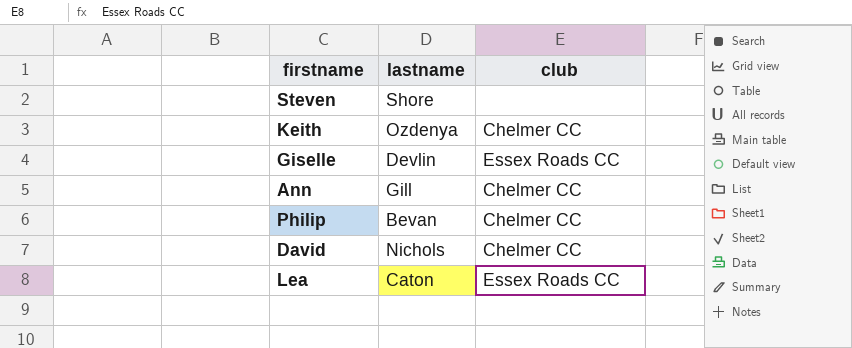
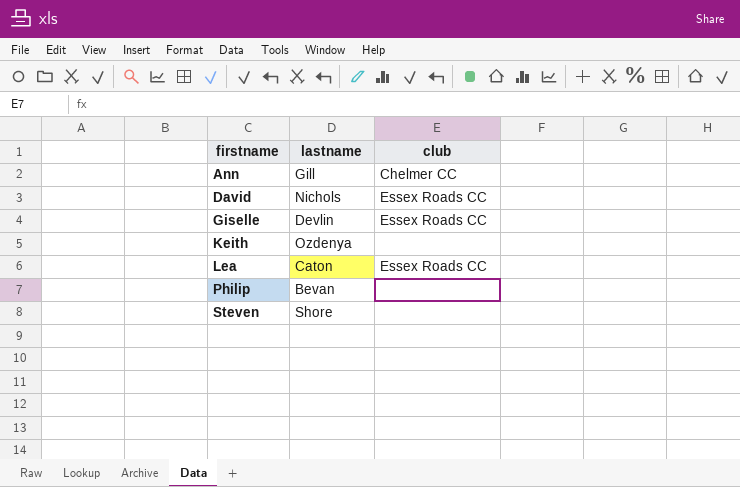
row order: none -> firstname ascending
David | club: Chelmer CC -> Essex Roads CC
Keith | club: Chelmer CC -> none
Philip | club: Chelmer CC -> none

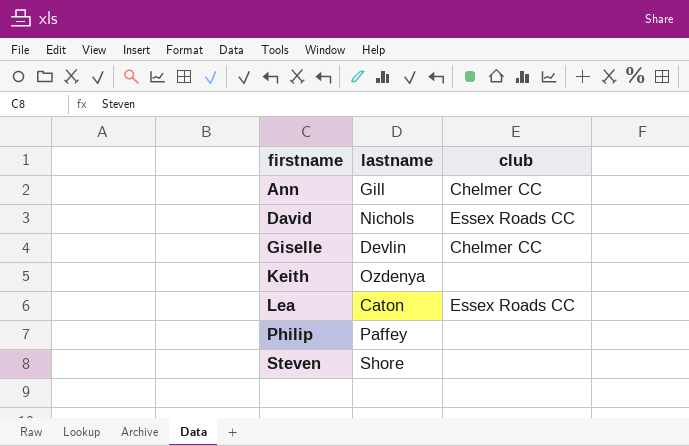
Giselle | club: Essex Roads CC -> Chelmer CC
Philip | lastname: Bevan -> Paffey

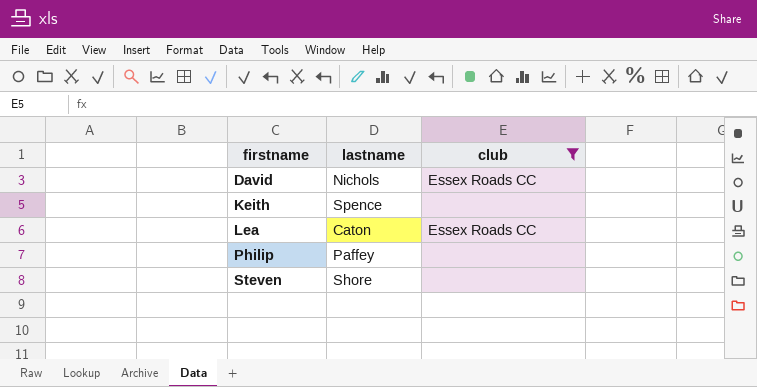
filter: none -> club != Chelmer CC
Keith | lastname: Ozdenya -> Spence

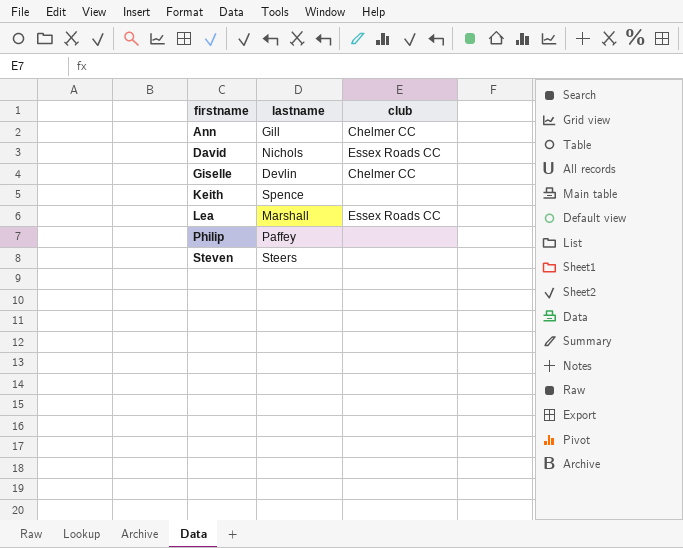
filter: club != Chelmer CC -> none
Lea | lastname: Caton -> Marshall
Steven | lastname: Shore -> Steers

